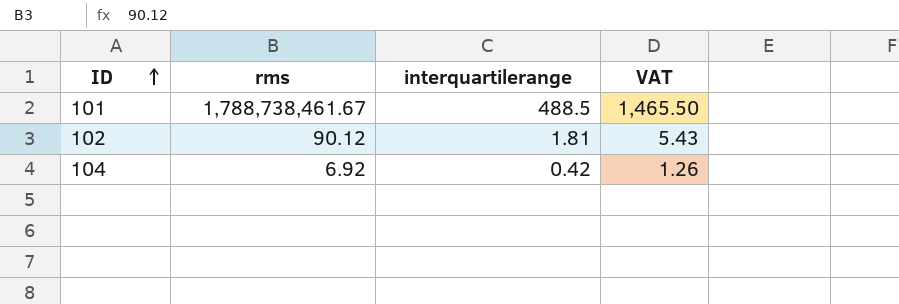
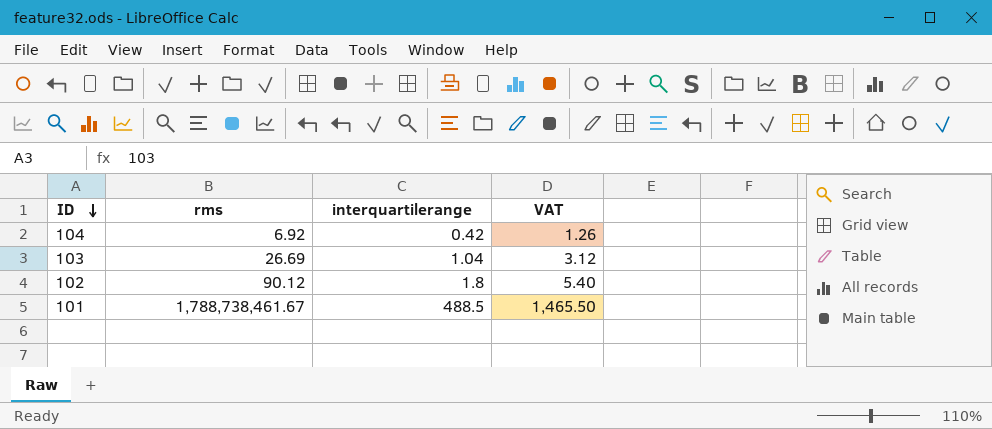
row order: ID ascending -> ID descending
row 103: none -> 26.69 | 1.04 | 3.12
102 | interquartilerange: 1.81 -> 1.8
102 | VAT: 5.43 -> 5.40

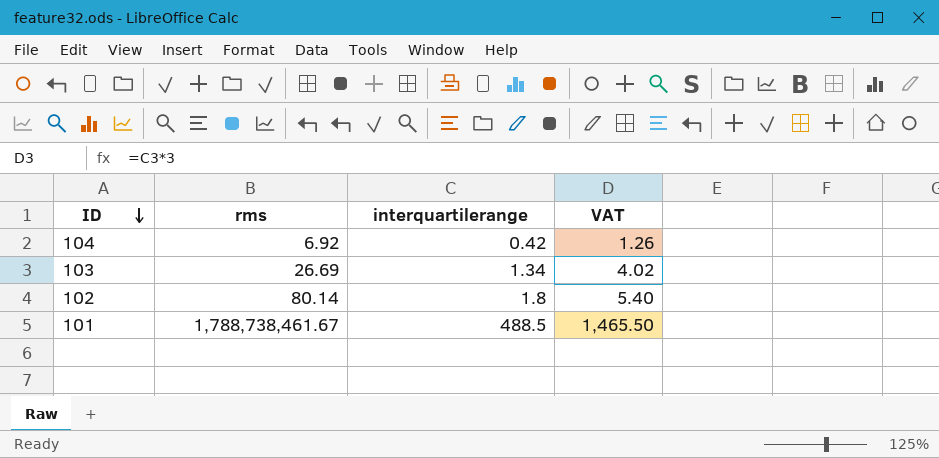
103 | interquartilerange: 1.04 -> 1.34
103 | VAT: 3.12 -> 4.02
102 | rms: 90.12 -> 80.14

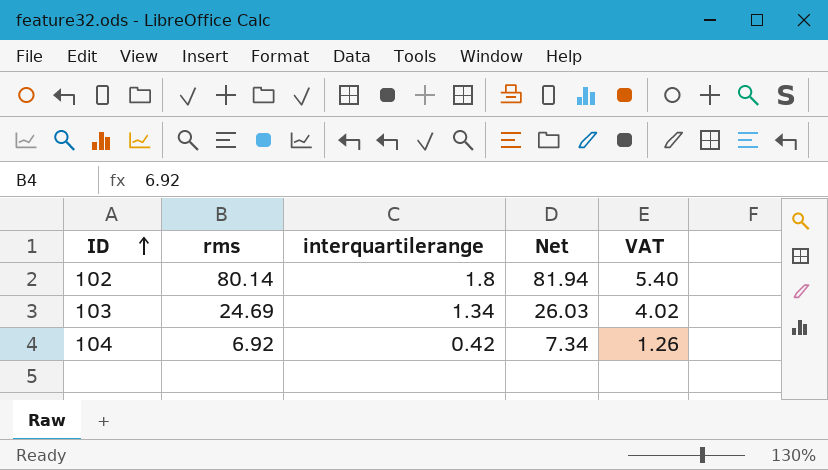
row order: ID descending -> ID ascending
column Net | formula: none -> [rms] + [interquartilerange]
row 101: 1,788,738,461.67 | 488.5 | 1,465.50 -> none
103 | rms: 26.69 -> 24.69

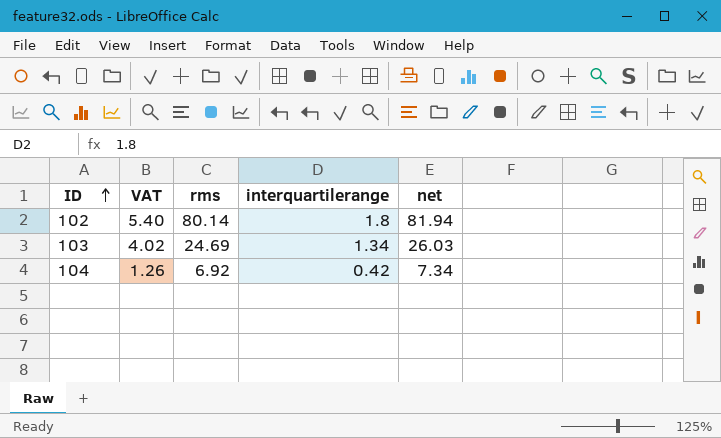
column VAT | position: 5 -> 2
column name: Net -> net

